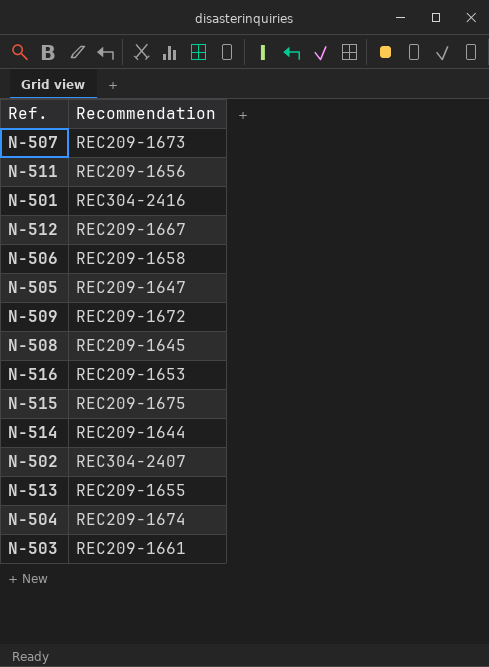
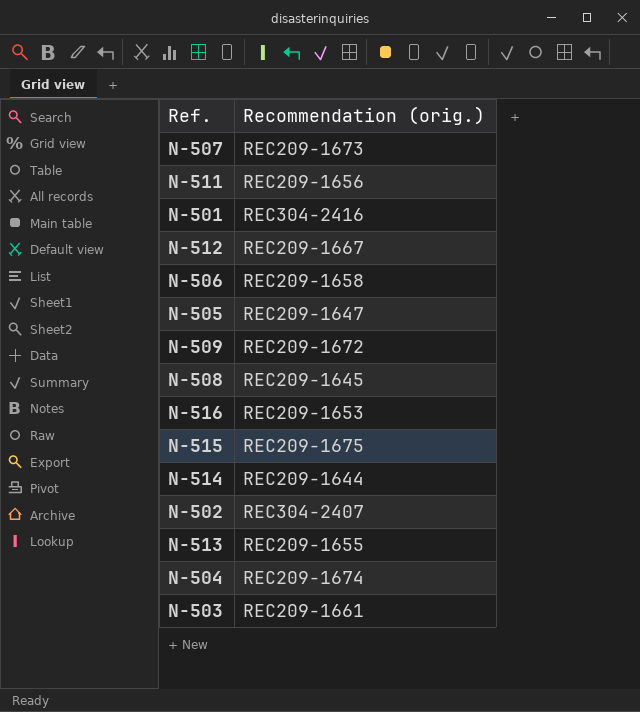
column name: Recommendation -> Recommendation (orig.)

